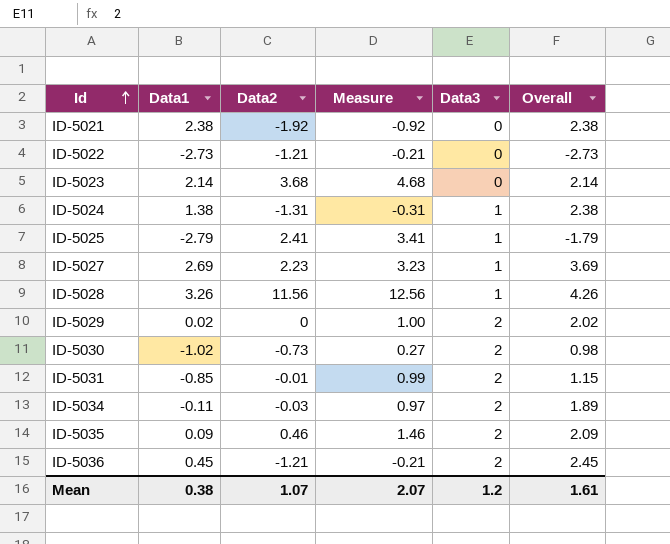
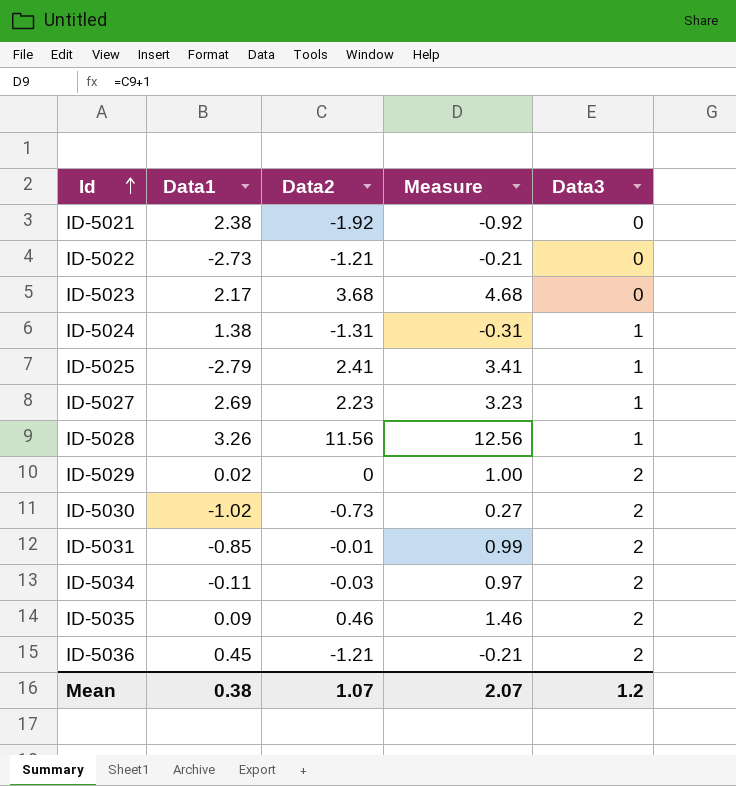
column Overall | formula: [Data1] + [Data3] -> none
ID-5023 | Data1: 2.14 -> 2.17

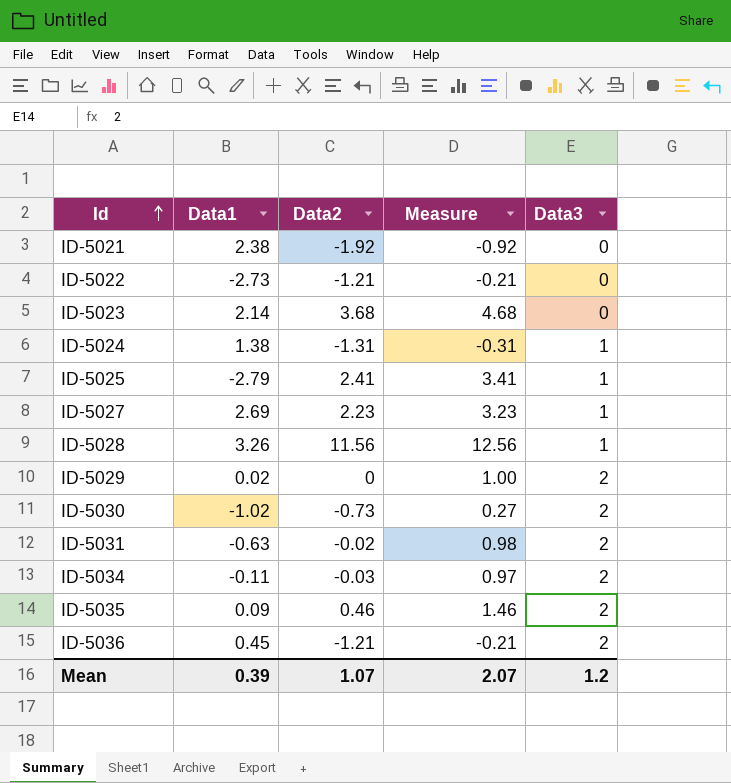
ID-5023 | Data1: 2.17 -> 2.14
ID-5031 | Data1: -0.85 -> -0.63
ID-5031 | Data2: -0.01 -> -0.02
ID-5031 | Measure: 0.99 -> 0.98
Mean | Data1: 0.38 -> 0.39

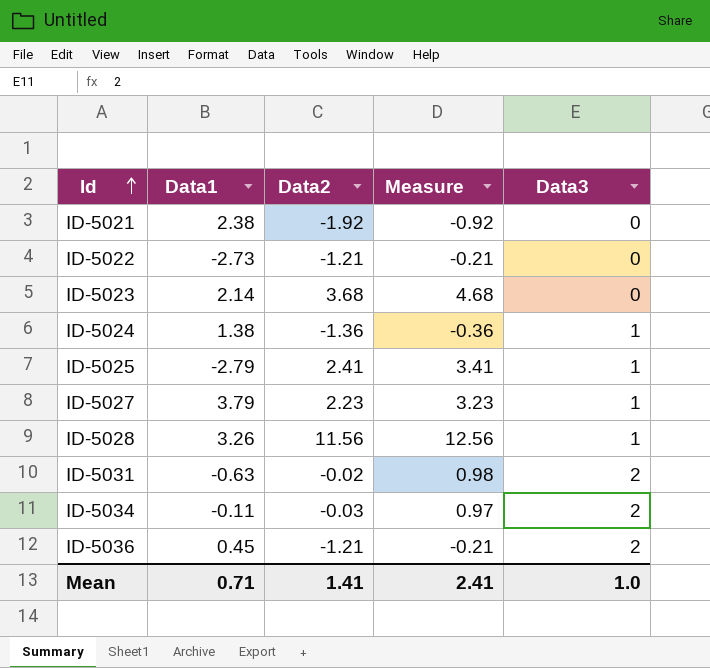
row ID-5029: 0.02 | 0 | 1.00 | 2 -> none
row ID-5030: -1.02 | -0.73 | 0.27 | 2 -> none
row ID-5035: 0.09 | 0.46 | 1.46 | 2 -> none
ID-5024 | Data2: -1.31 -> -1.36
ID-5024 | Measure: -0.31 -> -0.36
ID-5027 | Data1: 2.69 -> 3.79
Mean | Data1: 0.39 -> 0.71
Mean | Data2: 1.07 -> 1.41
Mean | Measure: 2.07 -> 2.41
Mean | Data3: 1.2 -> 1.0

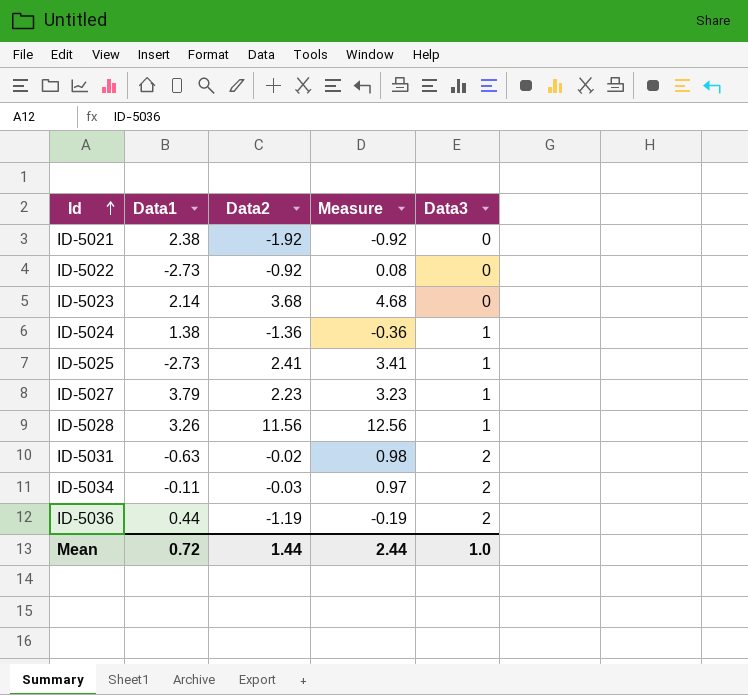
ID-5022 | Data2: -1.21 -> -0.92
ID-5022 | Measure: -0.21 -> 0.08
ID-5025 | Data1: -2.79 -> -2.73
ID-5036 | Data1: 0.45 -> 0.44
ID-5036 | Data2: -1.21 -> -1.19
ID-5036 | Measure: -0.21 -> -0.19
Mean | Data1: 0.71 -> 0.72
Mean | Data2: 1.41 -> 1.44
Mean | Measure: 2.41 -> 2.44

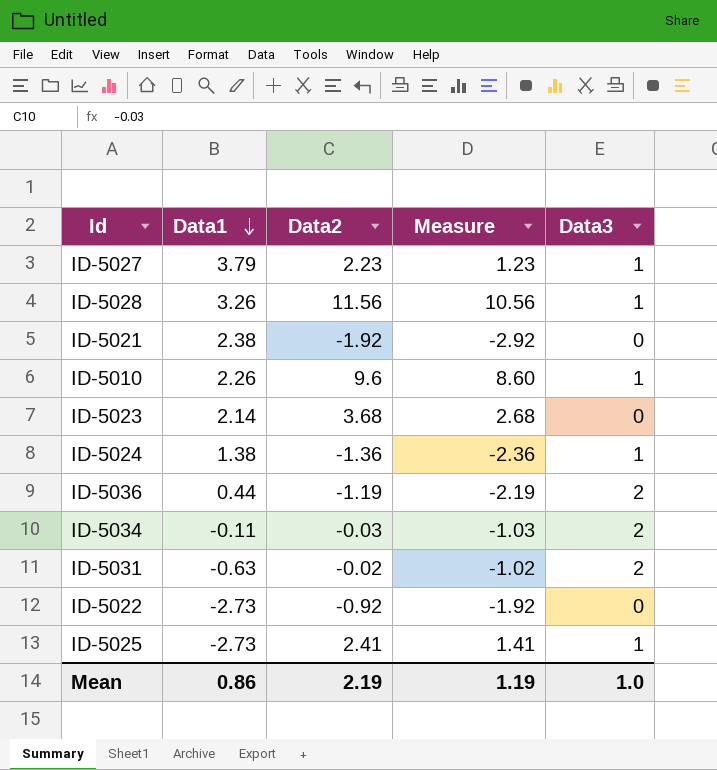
row order: Id ascending -> Data1 descending
column Measure | formula: [Data2] + 1 -> [Data2] - 1
row ID-5010: none -> 2.26 | 9.6 | 8.60 | 1
Mean | Data1: 0.72 -> 0.86
Mean | Data2: 1.44 -> 2.19
Mean | Measure: 2.44 -> 1.19

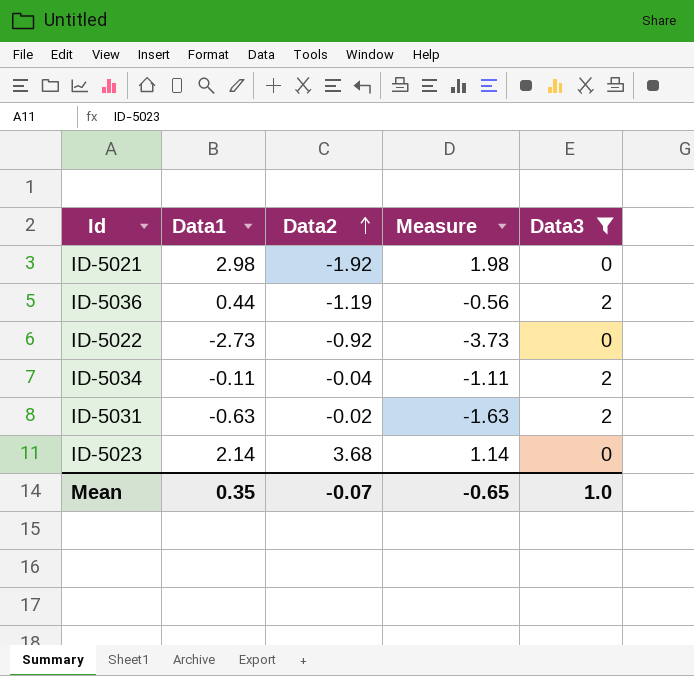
filter: none -> Data3 != 1
row order: Data1 descending -> Data2 ascending
column Measure | formula: [Data2] - 1 -> [Data1] - 1
ID-5021 | Data1: 2.38 -> 2.98
ID-5034 | Data2: -0.03 -> -0.04
Mean | Data1: 0.86 -> 0.35
Mean | Data2: 2.19 -> -0.07
Mean | Measure: 1.19 -> -0.65

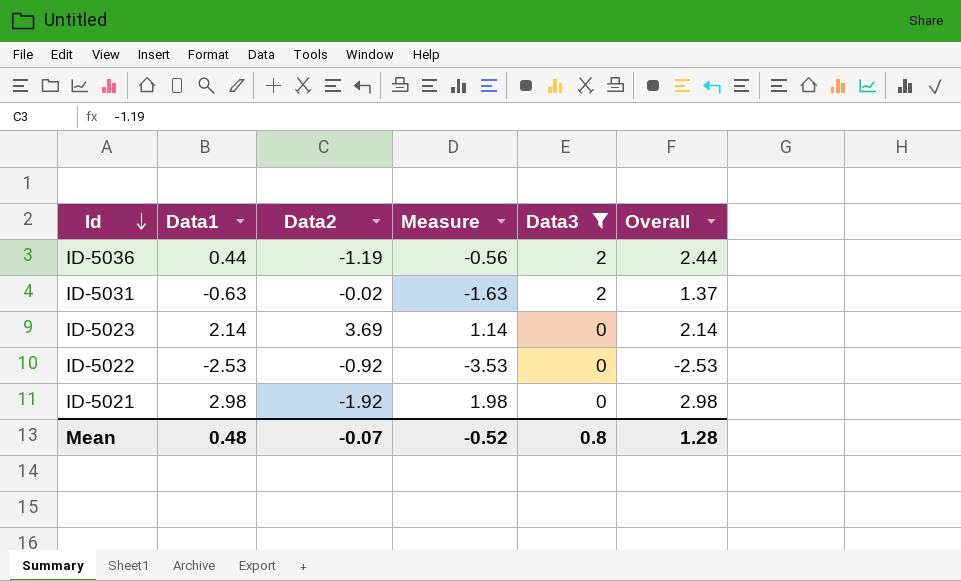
row order: Data2 ascending -> Id descending
column Overall | formula: none -> [Data1] + [Data3]
row ID-5034: -0.11 | -0.04 | -1.11 | 2 -> none
ID-5023 | Data2: 3.68 -> 3.69
ID-5022 | Data1: -2.73 -> -2.53
ID-5022 | Measure: -3.73 -> -3.53
Mean | Data1: 0.35 -> 0.48
Mean | Measure: -0.65 -> -0.52
Mean | Data3: 1.0 -> 0.8

